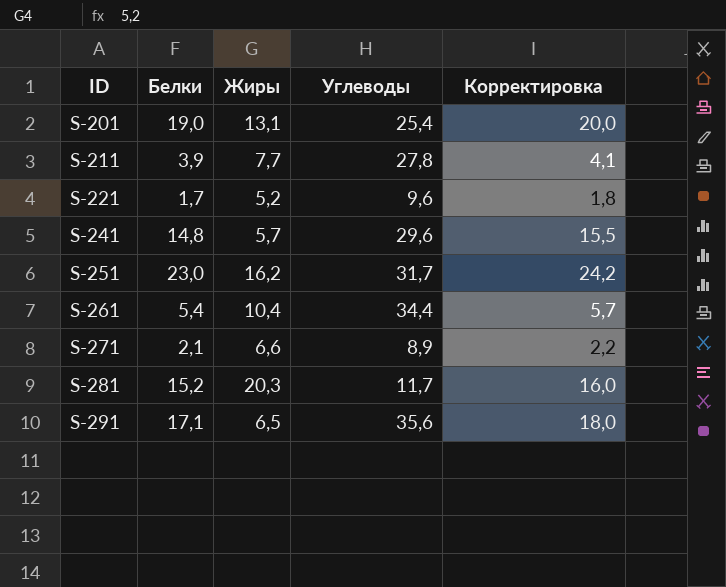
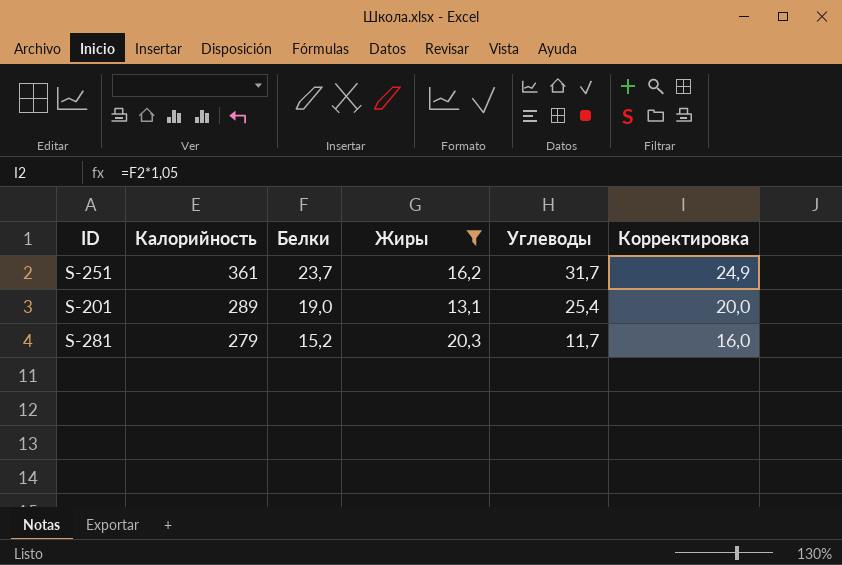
filter: none -> Жиры >= 13,1
row order: ID ascending -> Калорийность descending
column Калорийность | position: none -> 2
S-251 | Белки: 23,0 -> 23,7
S-251 | Корректировка: 24,2 -> 24,9

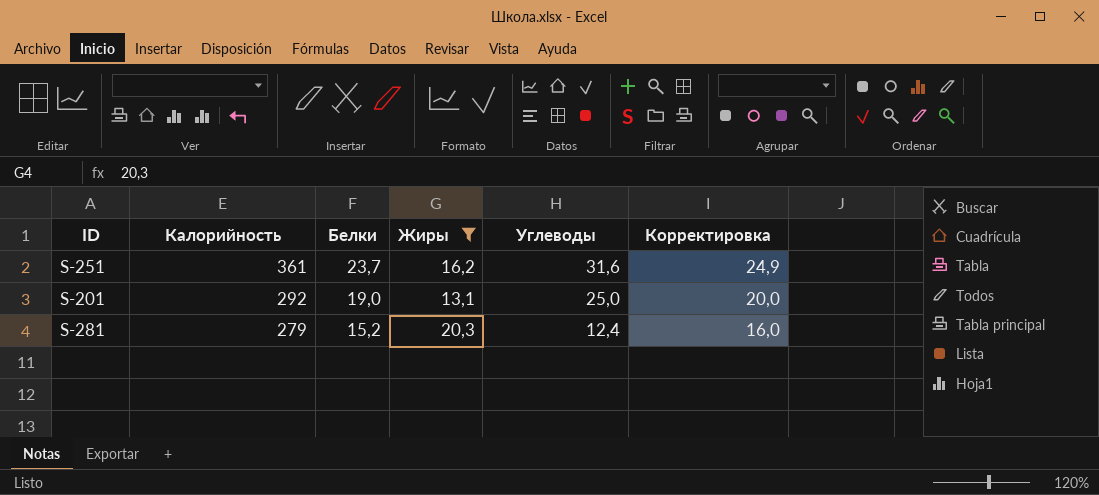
S-251 | Углеводы: 31,7 -> 31,6
S-201 | Калорийность: 289 -> 292
S-201 | Углеводы: 25,4 -> 25,0
S-281 | Углеводы: 11,7 -> 12,4

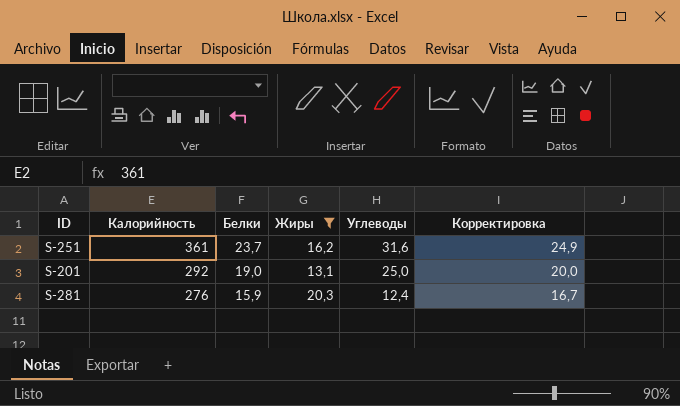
S-281 | Калорийность: 279 -> 276
S-281 | Белки: 15,2 -> 15,9
S-281 | Корректировка: 16,0 -> 16,7

